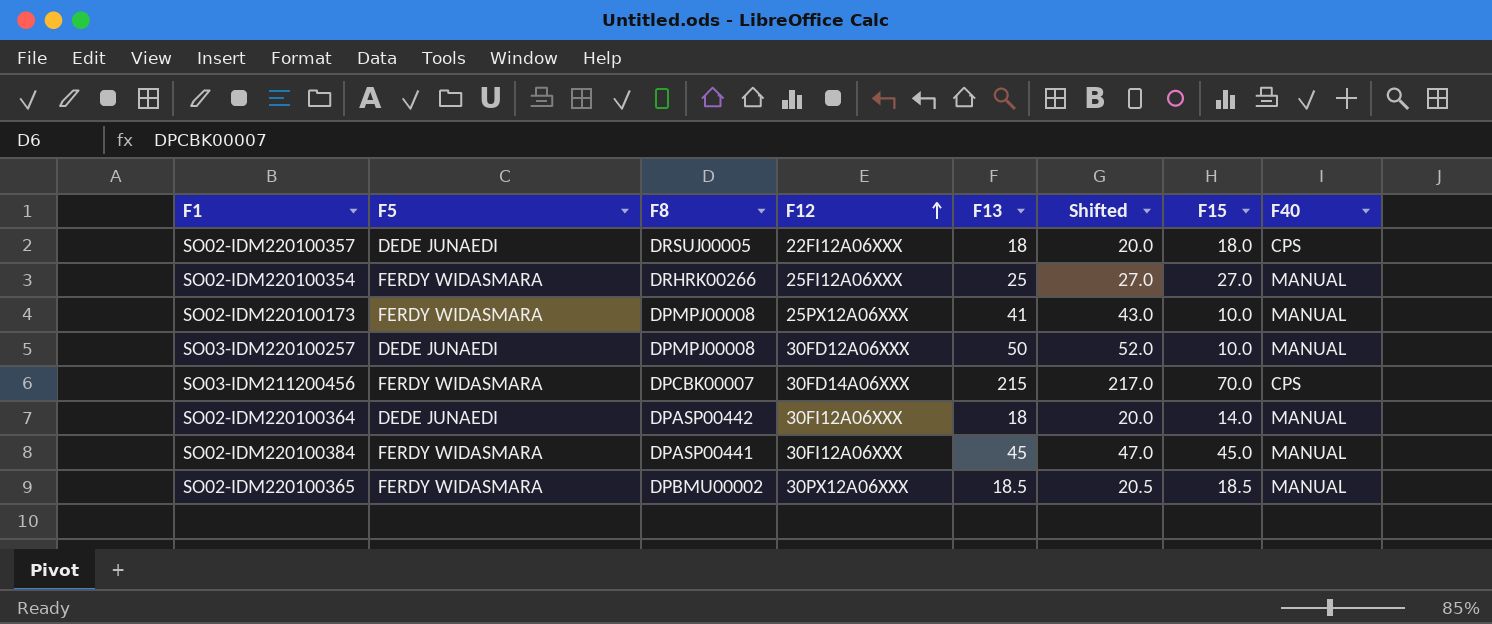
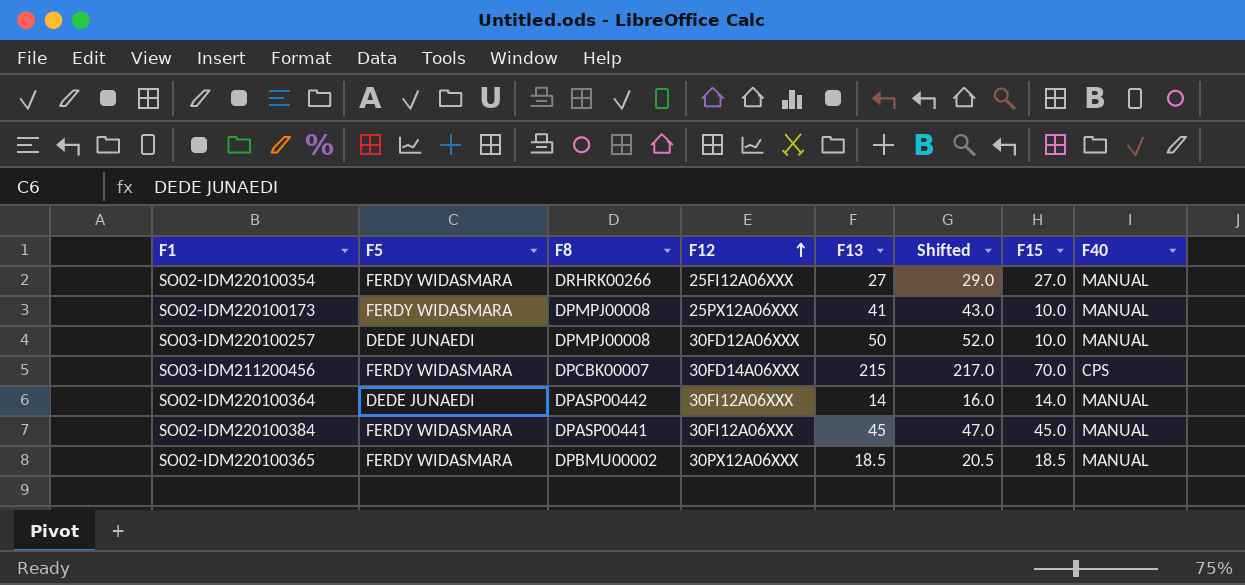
row SO02-IDM220100357: DEDE JUNAEDI | DRSUJ00005 | 22FI12A06XXX | 18 | 20.0 | 18.0 | CPS -> none
SO02-IDM220100354 | F13: 25 -> 27
SO02-IDM220100354 | Shifted: 27.0 -> 29.0
SO02-IDM220100364 | F13: 18 -> 14
SO02-IDM220100364 | Shifted: 20.0 -> 16.0

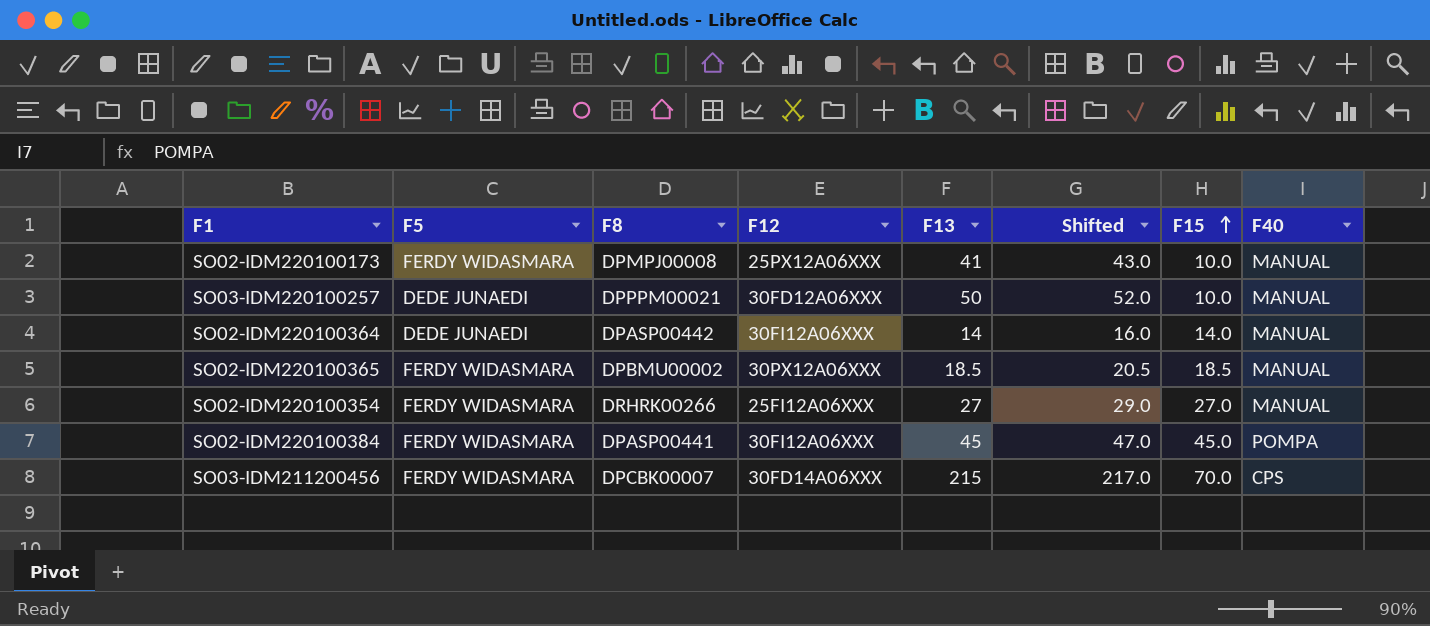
row order: F12 ascending -> F15 ascending
SO03-IDM220100257 | F8: DPMPJ00008 -> DPPPM00021
SO02-IDM220100384 | F40: MANUAL -> POMPA

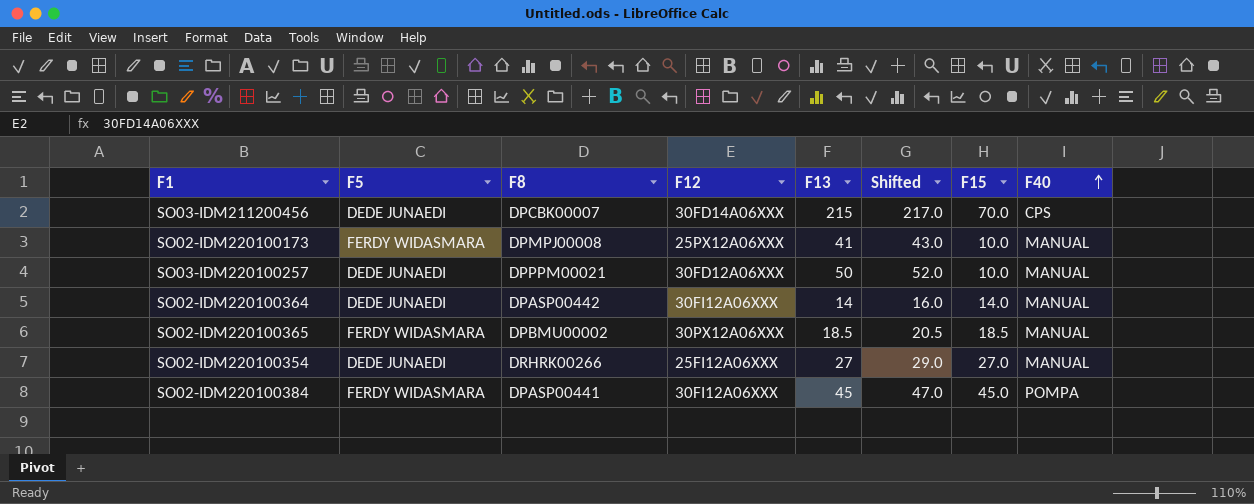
row order: F15 ascending -> F40 ascending
SO03-IDM211200456 | F5: FERDY WIDASMARA -> DEDE JUNAEDI
SO02-IDM220100354 | F5: FERDY WIDASMARA -> DEDE JUNAEDI

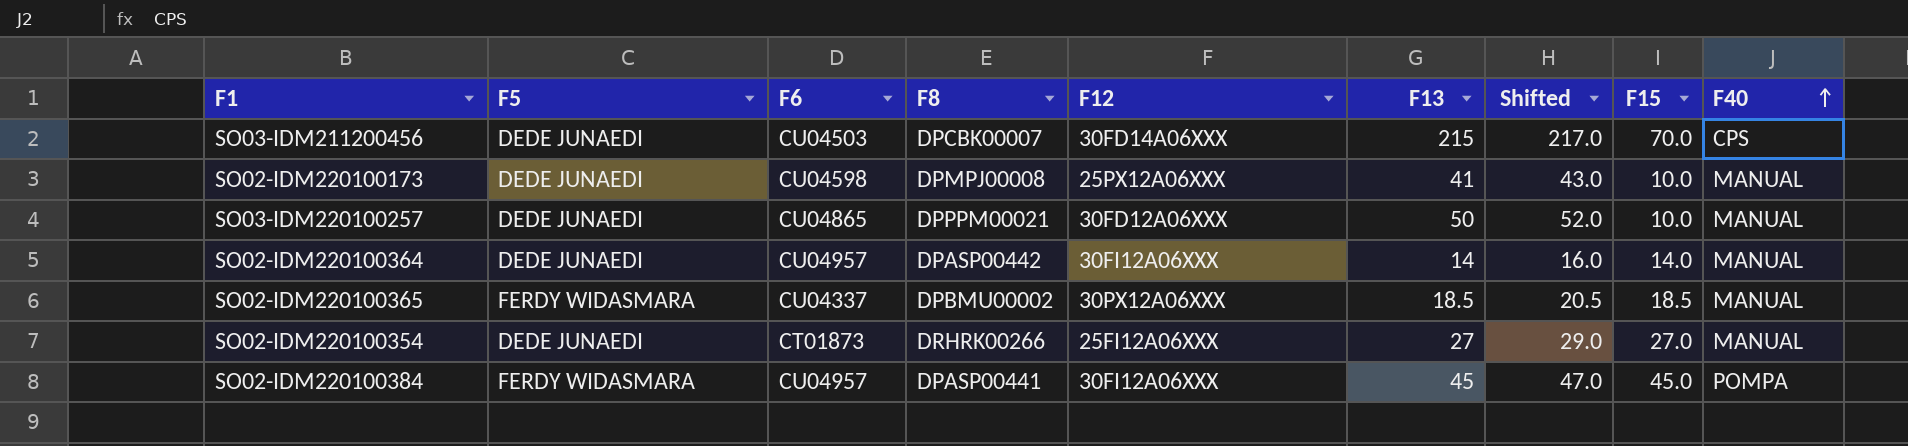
column F6 | position: none -> 3
SO02-IDM220100173 | F5: FERDY WIDASMARA -> DEDE JUNAEDI

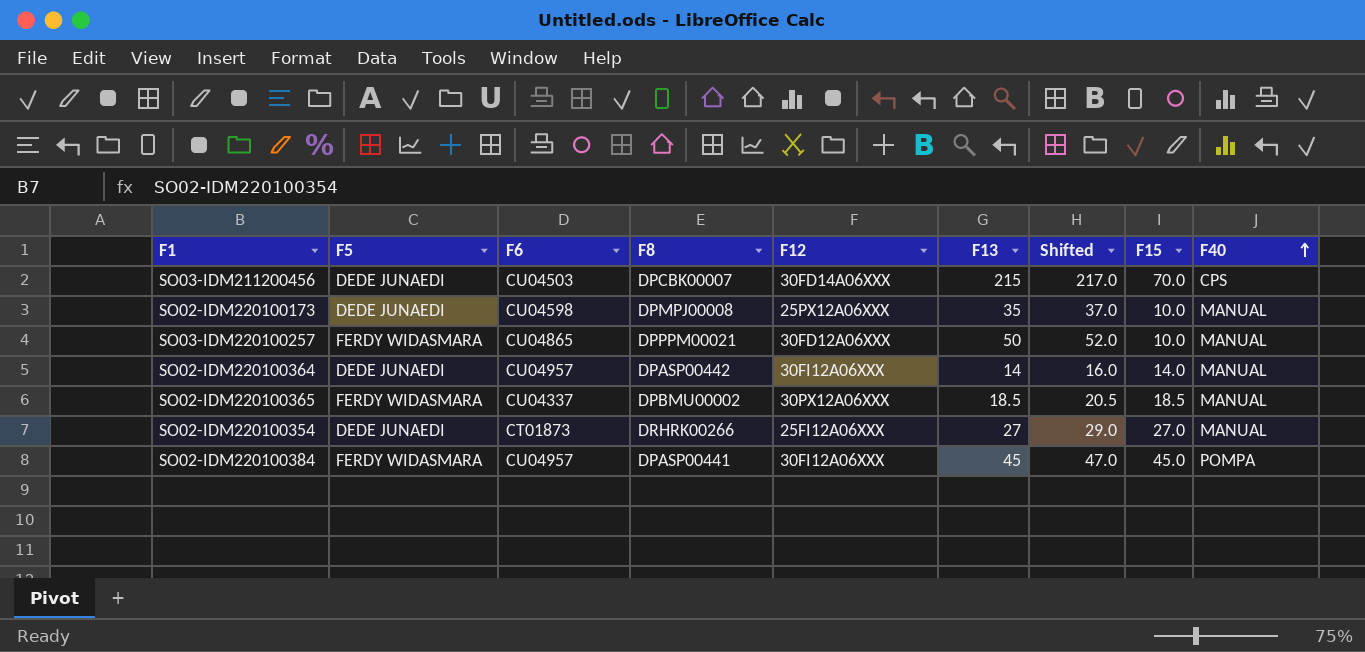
SO02-IDM220100173 | F13: 41 -> 35
SO02-IDM220100173 | Shifted: 43.0 -> 37.0
SO03-IDM220100257 | F5: DEDE JUNAEDI -> FERDY WIDASMARA

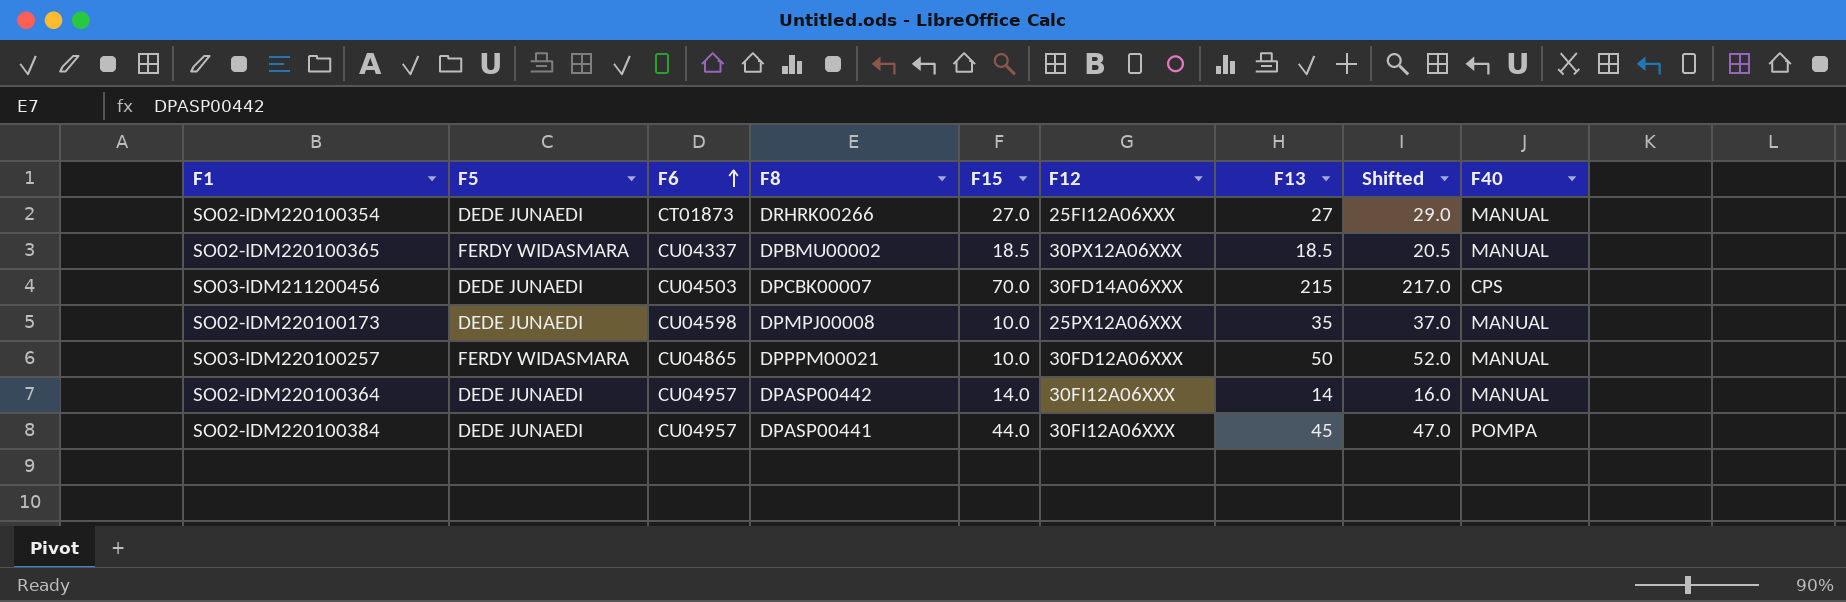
row order: F40 ascending -> F6 ascending
column F15 | position: 8 -> 5
SO02-IDM220100384 | F5: FERDY WIDASMARA -> DEDE JUNAEDI
SO02-IDM220100384 | F15: 45.0 -> 44.0

